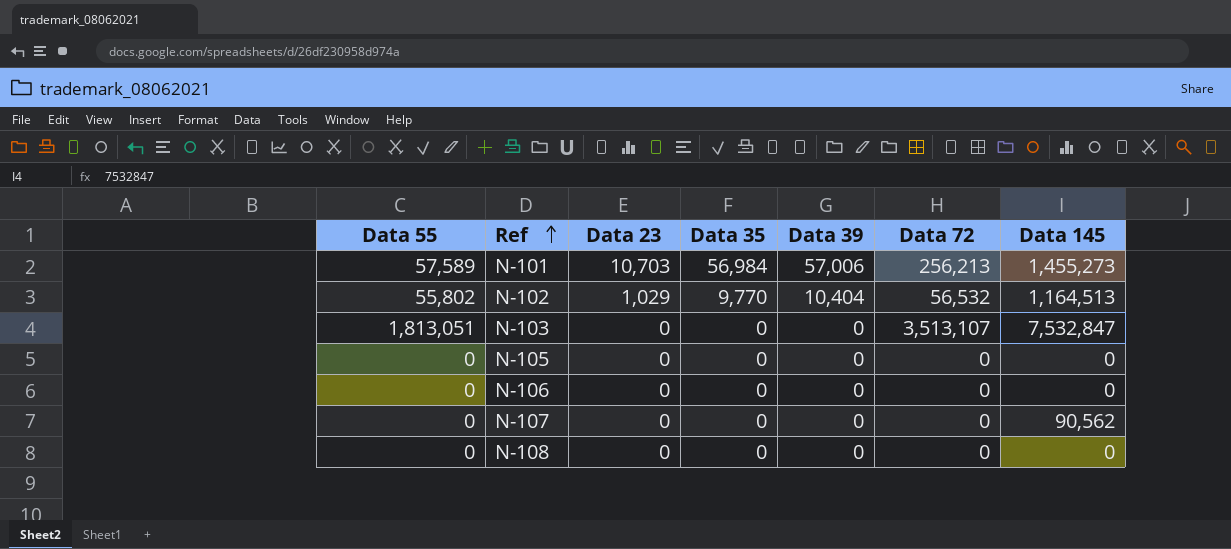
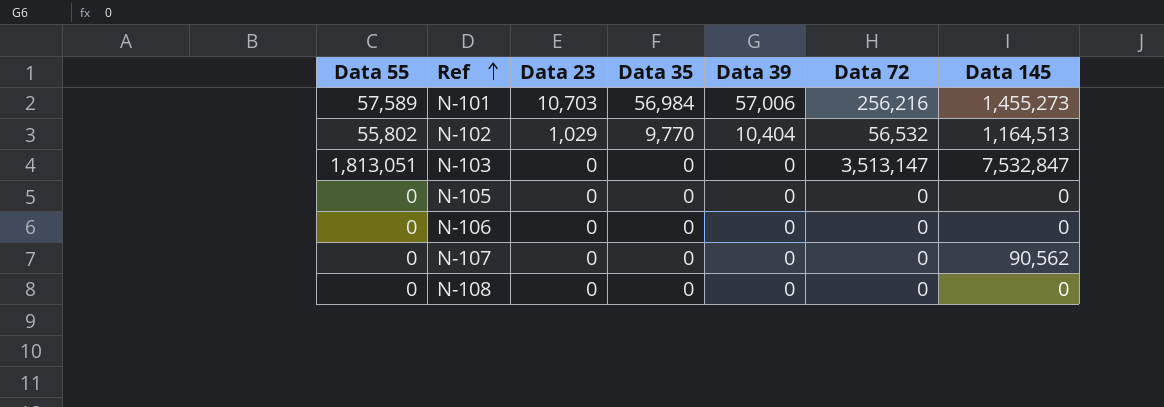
N-101 | Data 72: 256,213 -> 256,216
N-103 | Data 72: 3,513,107 -> 3,513,147

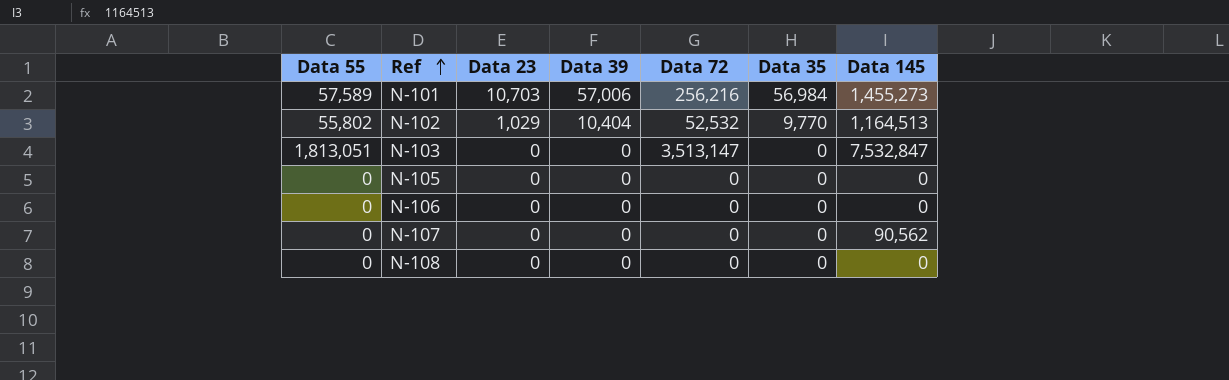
column Data 35 | position: 4 -> 6
N-102 | Data 72: 56,532 -> 52,532

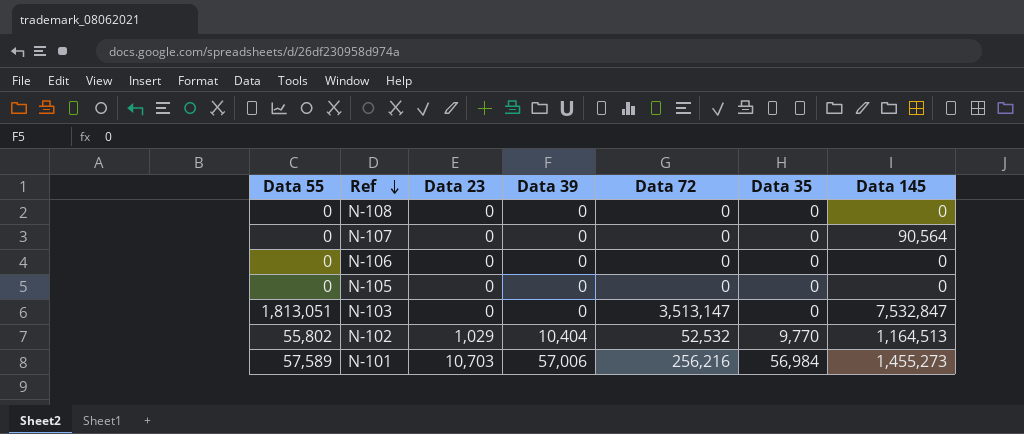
row order: Ref ascending -> Ref descending
N-107 | Data 145: 90,562 -> 90,564

